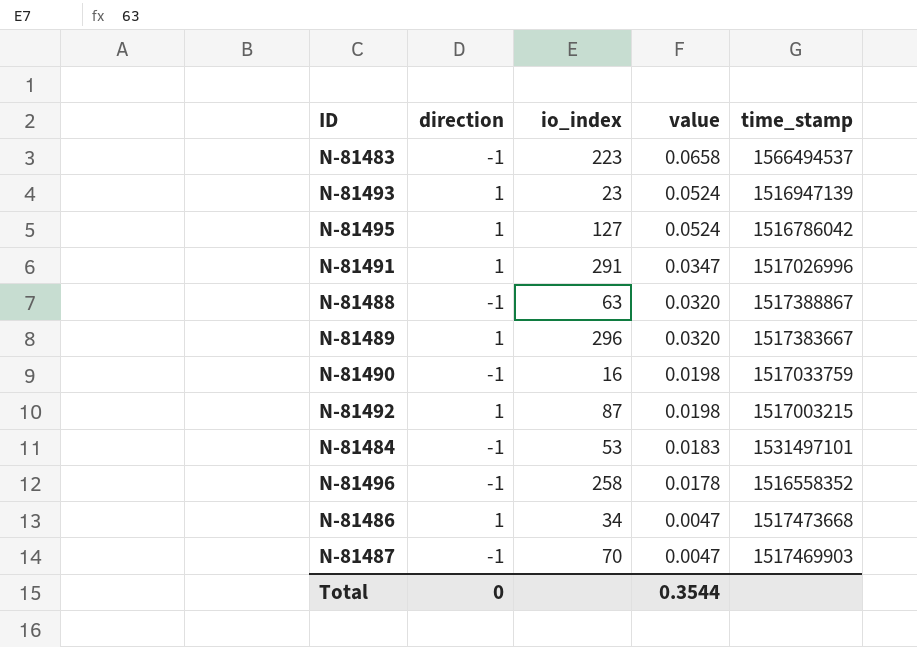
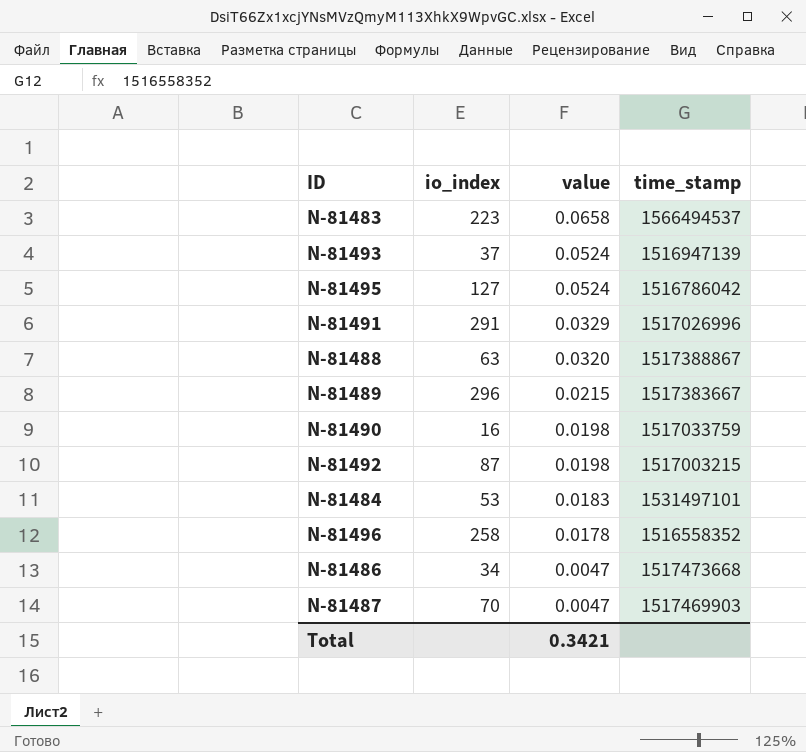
column direction | position: 2 -> none
N-81493 | io_index: 23 -> 37
N-81491 | value: 0.0347 -> 0.0329
N-81489 | value: 0.0320 -> 0.0215
Total | value: 0.3544 -> 0.3421

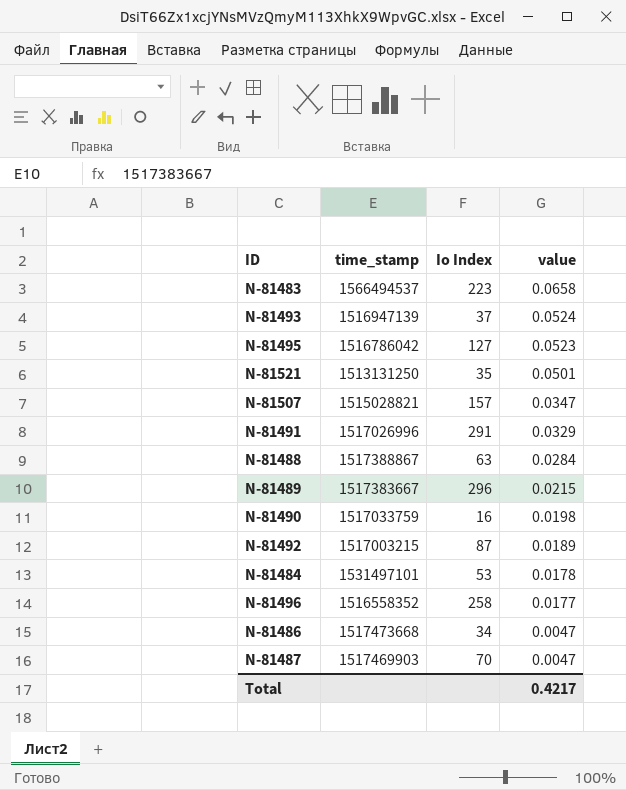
column time_stamp | position: 4 -> 2
column name: io_index -> Io Index
N-81495 | value: 0.0524 -> 0.0523
row N-81521: none -> 1513131250 | 35 | 0.0501
row N-81507: none -> 1515028821 | 157 | 0.0347
N-81488 | value: 0.0320 -> 0.0284
N-81492 | value: 0.0198 -> 0.0189
N-81484 | value: 0.0183 -> 0.0178
N-81496 | value: 0.0178 -> 0.0177
Total | value: 0.3421 -> 0.4217

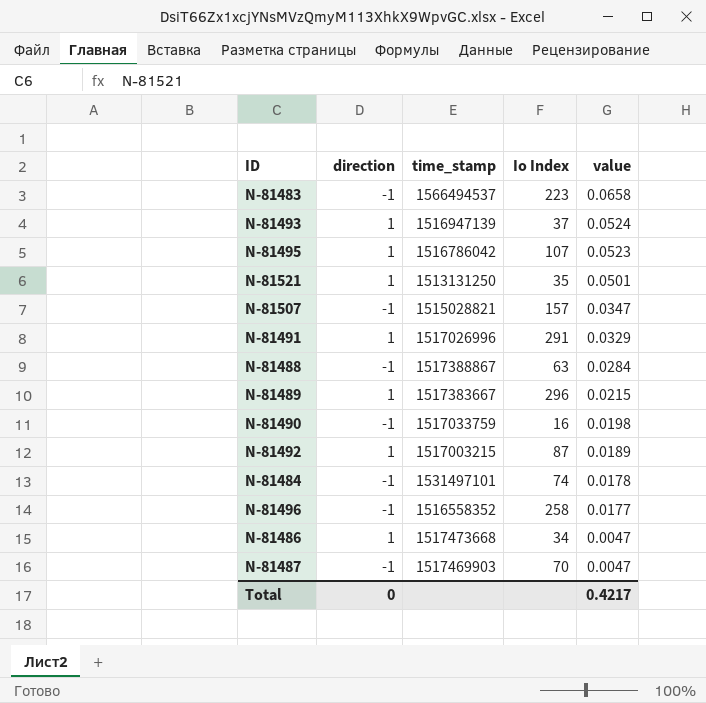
column direction | position: none -> 2
N-81495 | Io Index: 127 -> 107
N-81484 | Io Index: 53 -> 74

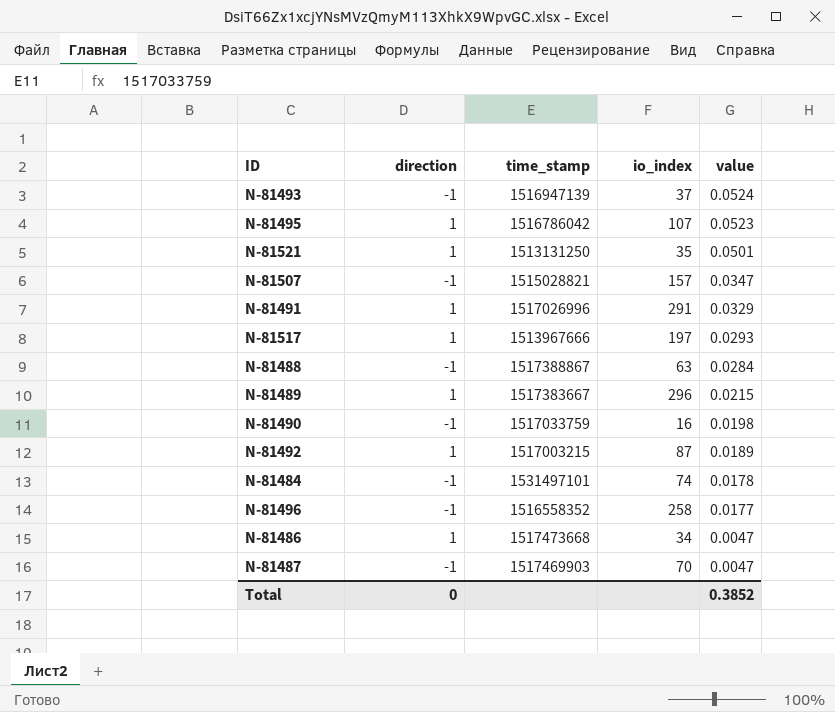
column name: Io Index -> io_index
row N-81483: -1 | 1566494537 | 223 | 0.0658 -> none
N-81493 | direction: 1 -> -1
row N-81517: none -> 1 | 1513967666 | 197 | 0.0293
Total | value: 0.4217 -> 0.3852

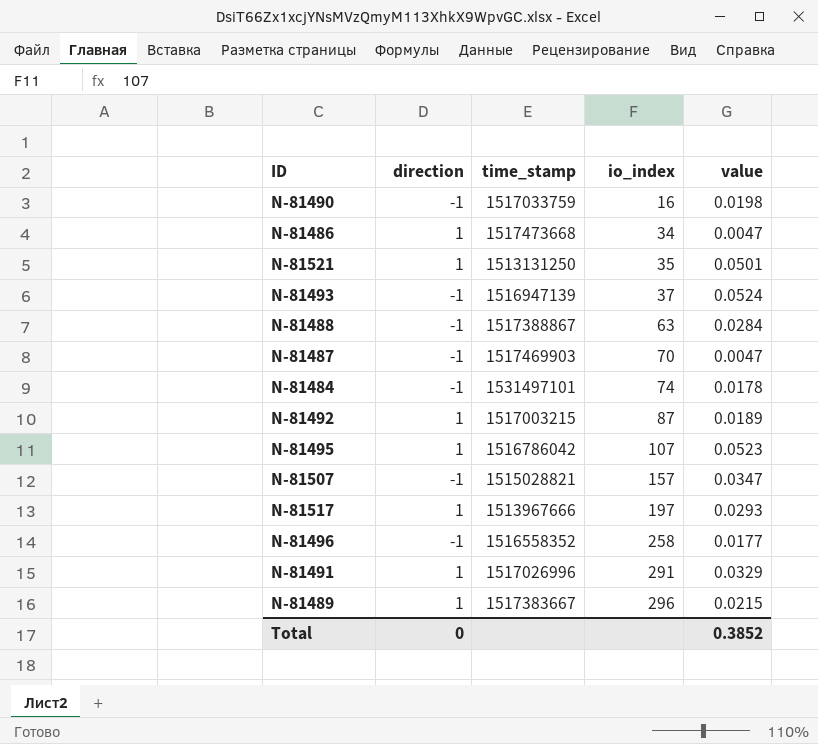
row order: value descending -> io_index ascending

